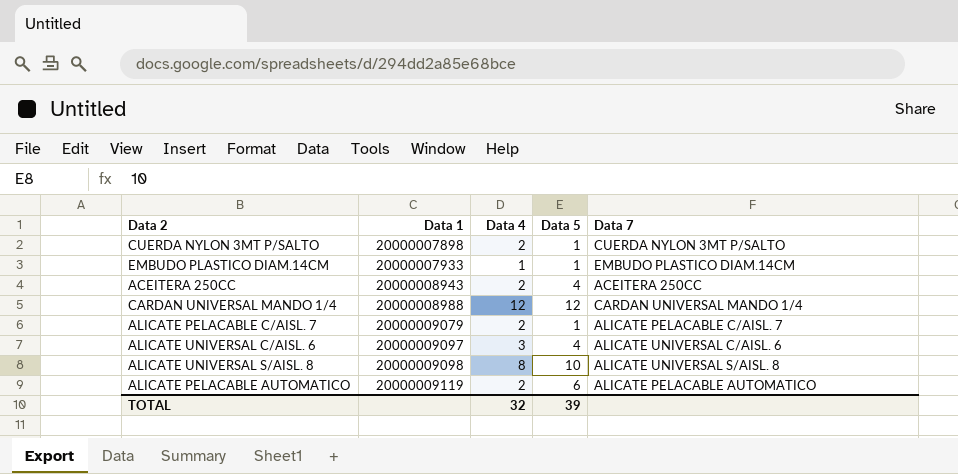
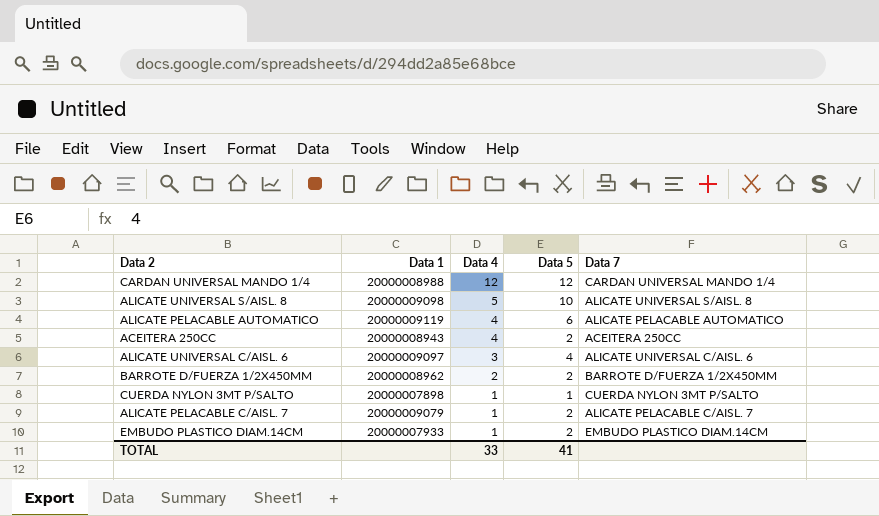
row order: Data 1 ascending -> Data 4 descending
ALICATE UNIVERSAL S/AISL. 8 | Data 4: 8 -> 5
ALICATE PELACABLE AUTOMATICO | Data 4: 2 -> 4
ACEITERA 250CC | Data 4: 2 -> 4
ACEITERA 250CC | Data 5: 4 -> 2
row BARROTE D/FUERZA 1/2X450MM: none -> 20000008962 | 2 | 2 | BARROTE D/FUERZA 1/2X450MM
CUERDA NYLON 3MT P/SALTO | Data 4: 2 -> 1
ALICATE PELACABLE C/AISL. 7 | Data 4: 2 -> 1
ALICATE PELACABLE C/AISL. 7 | Data 5: 1 -> 2
EMBUDO PLASTICO DIAM.14CM | Data 5: 1 -> 2
TOTAL | Data 4: 32 -> 33
TOTAL | Data 5: 39 -> 41

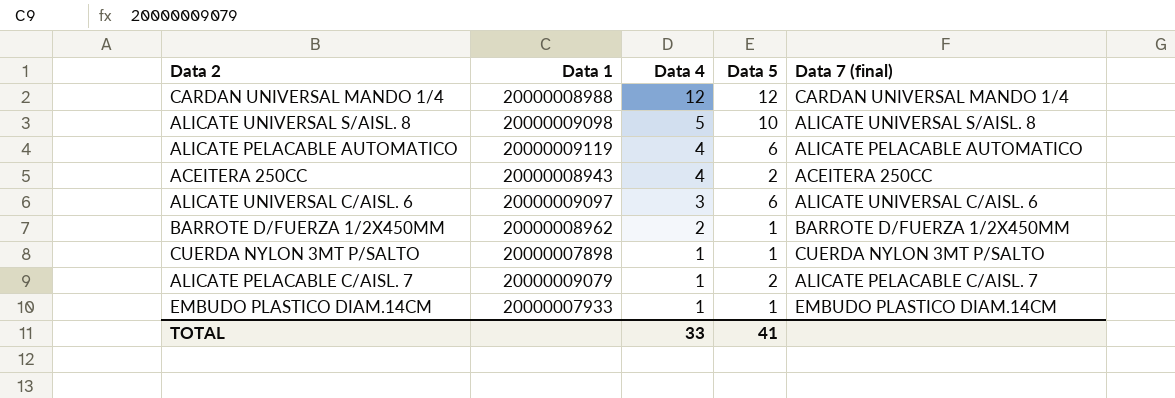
column name: Data 7 -> Data 7 (final)
ALICATE UNIVERSAL C/AISL. 6 | Data 5: 4 -> 6
BARROTE D/FUERZA 1/2X450MM | Data 5: 2 -> 1
EMBUDO PLASTICO DIAM.14CM | Data 5: 2 -> 1

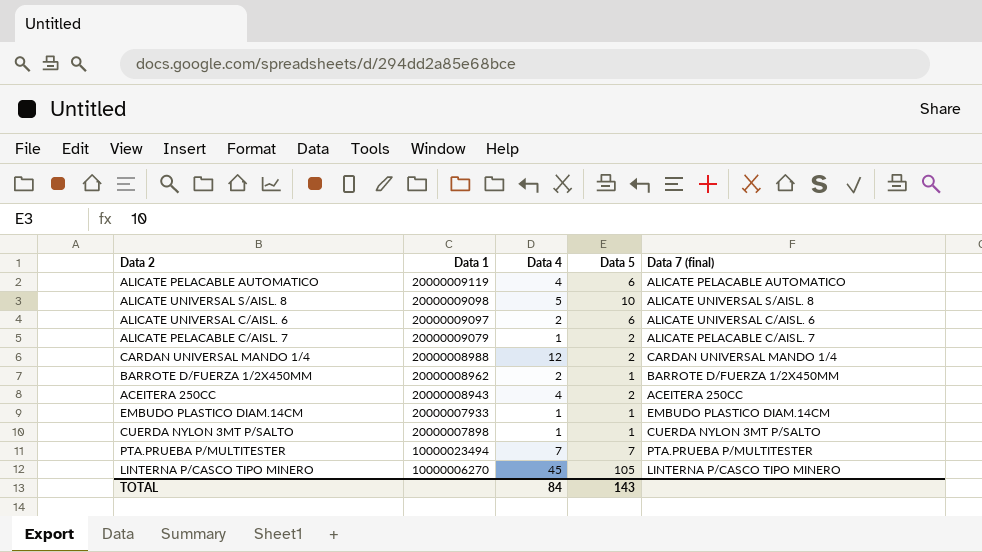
row order: Data 4 descending -> Data 1 descending
ALICATE UNIVERSAL C/AISL. 6 | Data 4: 3 -> 2
CARDAN UNIVERSAL MANDO 1/4 | Data 5: 12 -> 2
row PTA.PRUEBA P/MULTITESTER: none -> 10000023494 | 7 | 7 | PTA.PRUEBA P/MULTITESTER
row LINTERNA P/CASCO TIPO MINERO: none -> 10000006270 | 45 | 105 | LINTERNA P/CASCO TIPO MINERO
TOTAL | Data 4: 33 -> 84
TOTAL | Data 5: 41 -> 143

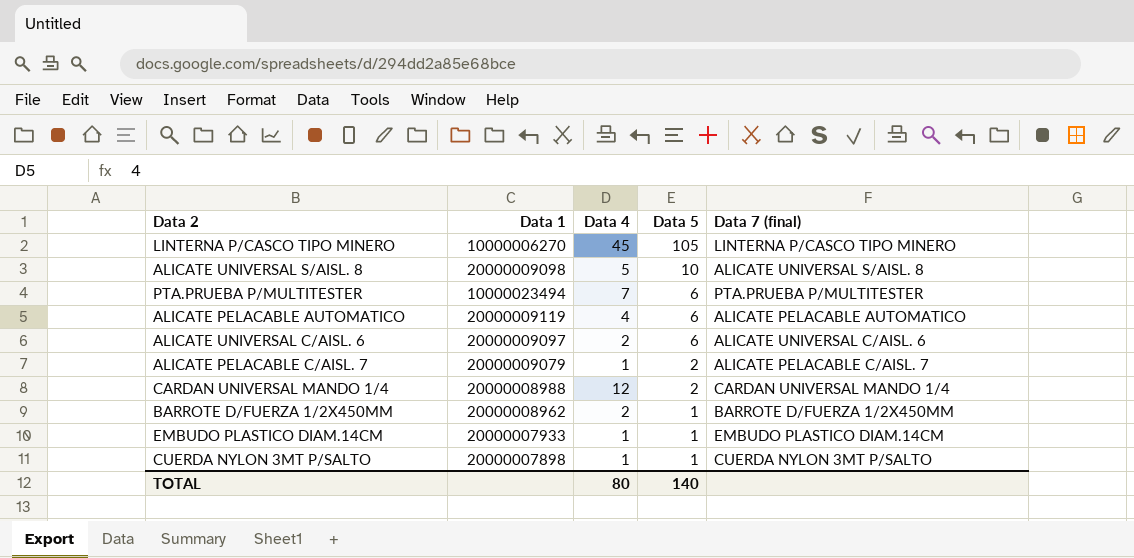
row order: Data 1 descending -> Data 5 descending
row ACEITERA 250CC: 20000008943 | 4 | 2 | ACEITERA 250CC -> none
PTA.PRUEBA P/MULTITESTER | Data 5: 7 -> 6
TOTAL | Data 4: 84 -> 80
TOTAL | Data 5: 143 -> 140

